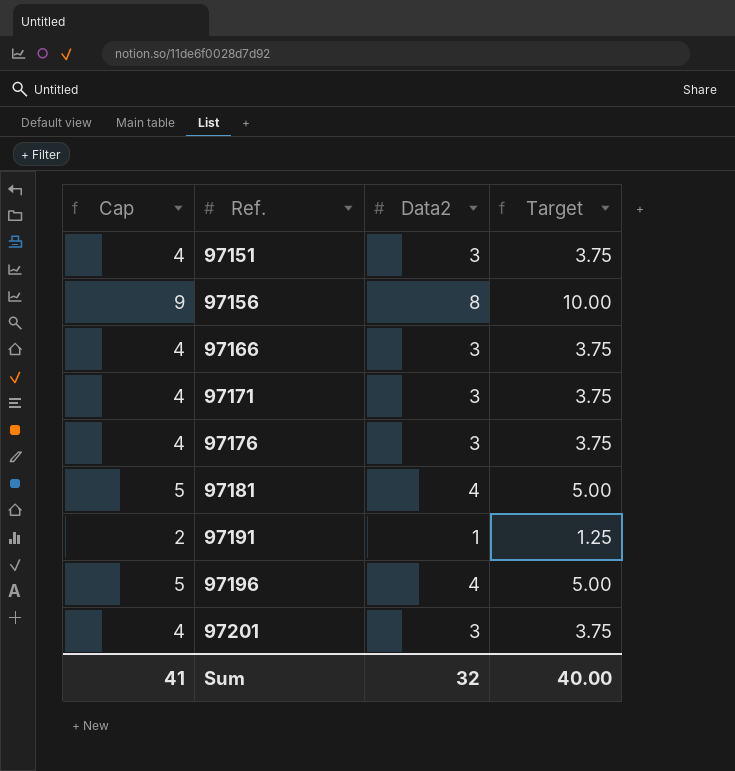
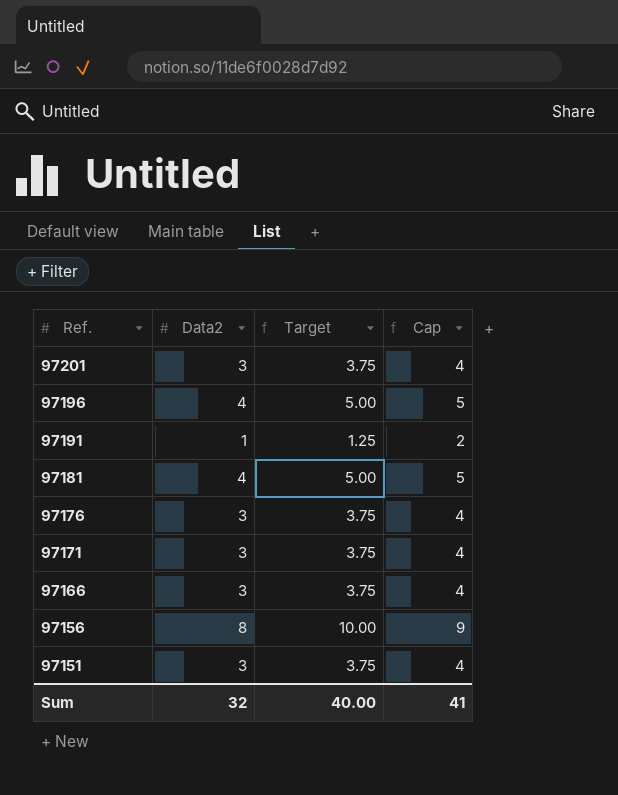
row order: Ref. ascending -> Ref. descending
column Cap | position: 1 -> 4

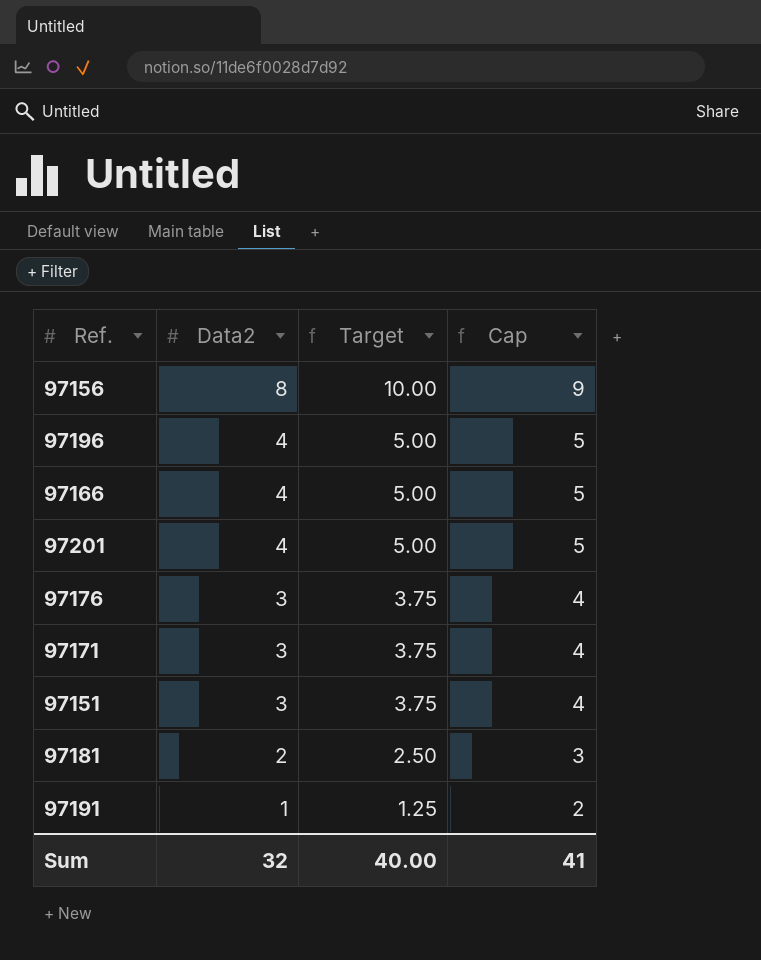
row order: Ref. descending -> Data2 descending
97166 | Data2: 3 -> 4
97166 | Target: 3.75 -> 5.00
97166 | Cap: 4 -> 5
97201 | Data2: 3 -> 4
97201 | Target: 3.75 -> 5.00
97201 | Cap: 4 -> 5
97181 | Data2: 4 -> 2
97181 | Target: 5.00 -> 2.50
97181 | Cap: 5 -> 3

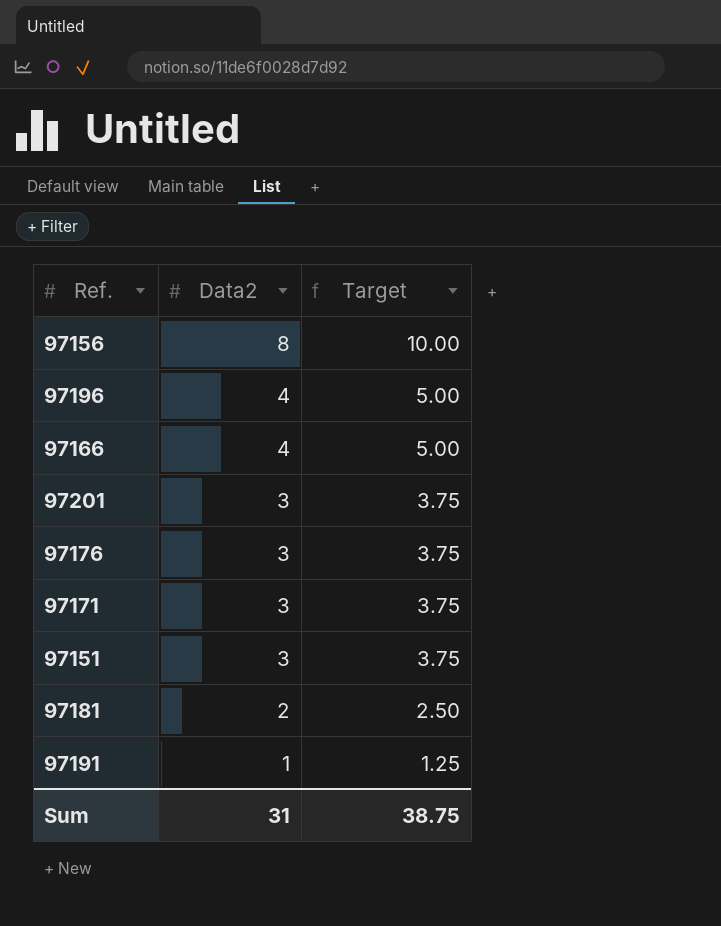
column Cap | formula: [Data2] + 1 -> none
97201 | Data2: 4 -> 3
97201 | Target: 5.00 -> 3.75
Sum | Data2: 32 -> 31
Sum | Target: 40.00 -> 38.75

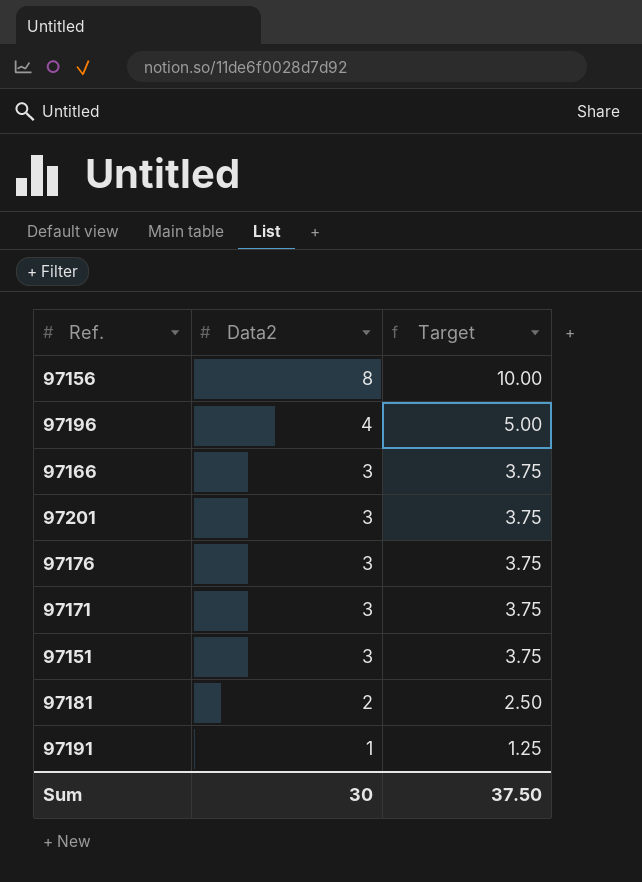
97166 | Data2: 4 -> 3
97166 | Target: 5.00 -> 3.75
Sum | Data2: 31 -> 30
Sum | Target: 38.75 -> 37.50

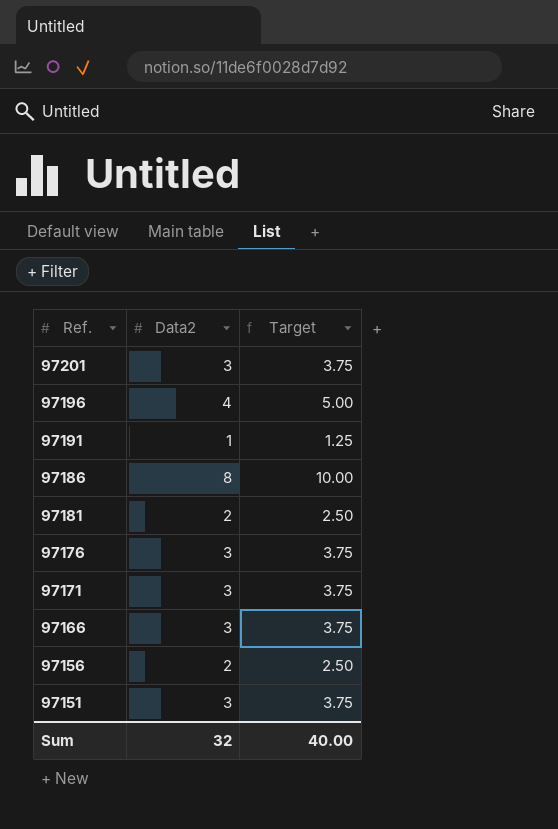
row order: Data2 descending -> Ref. descending
row 97186: none -> 8 | 10.00
97156 | Data2: 8 -> 2
97156 | Target: 10.00 -> 2.50
Sum | Data2: 30 -> 32
Sum | Target: 37.50 -> 40.00

